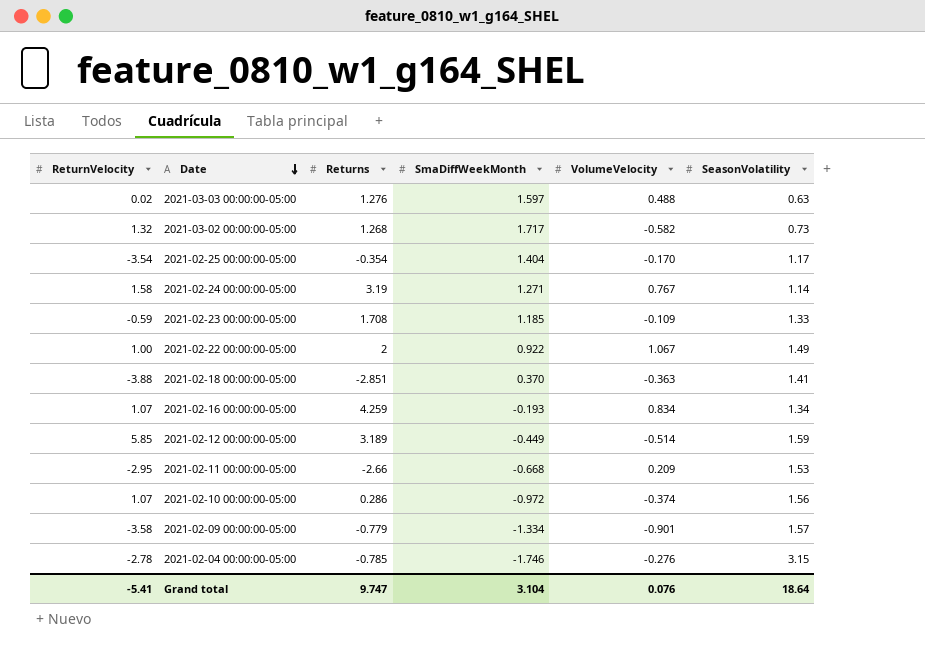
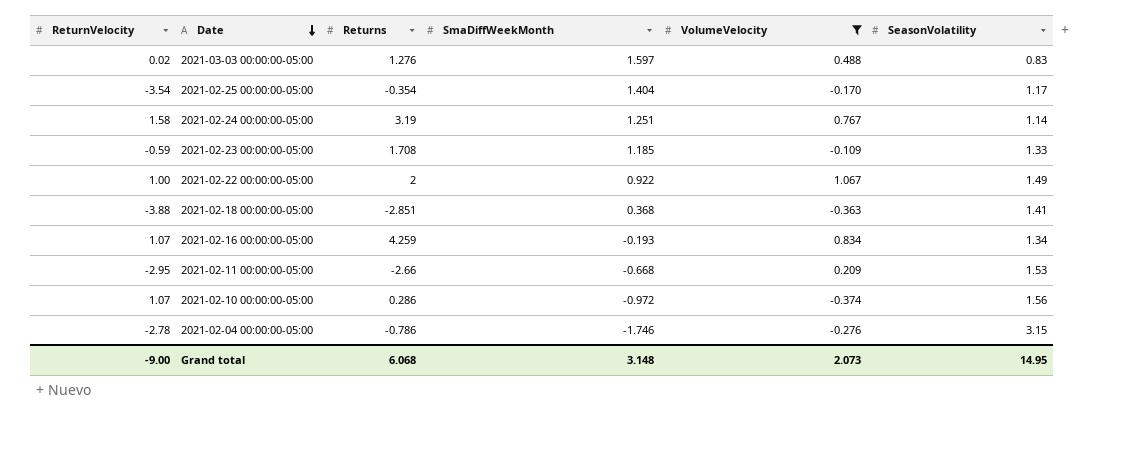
filter: none -> VolumeVelocity >= -0.374
2021-03-03 00:00:00-05:00 | SeasonVolatility: 0.63 -> 0.83
2021-02-24 00:00:00-05:00 | SmaDiffWeekMonth: 1.271 -> 1.251
2021-02-18 00:00:00-05:00 | SmaDiffWeekMonth: 0.370 -> 0.368
2021-02-04 00:00:00-05:00 | Returns: -0.785 -> -0.786
Grand total | ReturnVelocity: -5.41 -> -9.00
Grand total | Returns: 9.747 -> 6.068
Grand total | SmaDiffWeekMonth: 3.104 -> 3.148
Grand total | VolumeVelocity: 0.076 -> 2.073
Grand total | SeasonVolatility: 18.64 -> 14.95

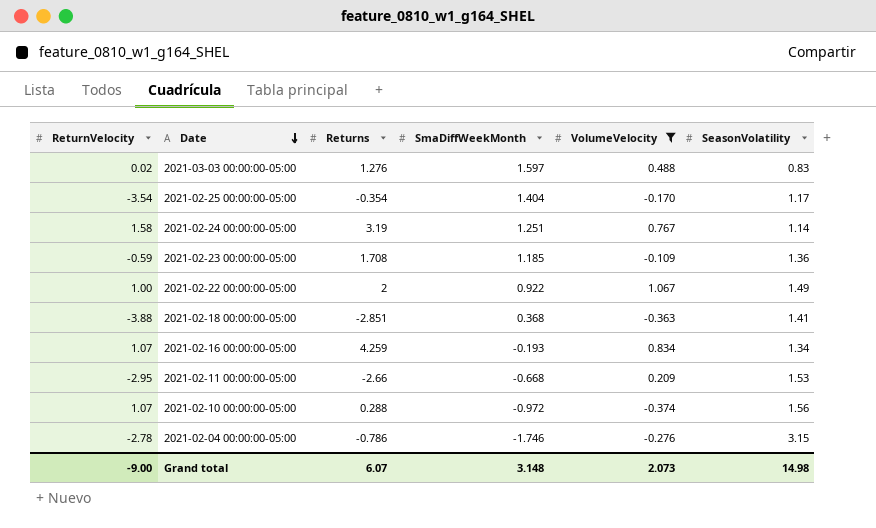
2021-02-23 00:00:00-05:00 | SeasonVolatility: 1.33 -> 1.36
2021-02-10 00:00:00-05:00 | Returns: 0.286 -> 0.288
Grand total | Returns: 6.068 -> 6.07
Grand total | SeasonVolatility: 14.95 -> 14.98

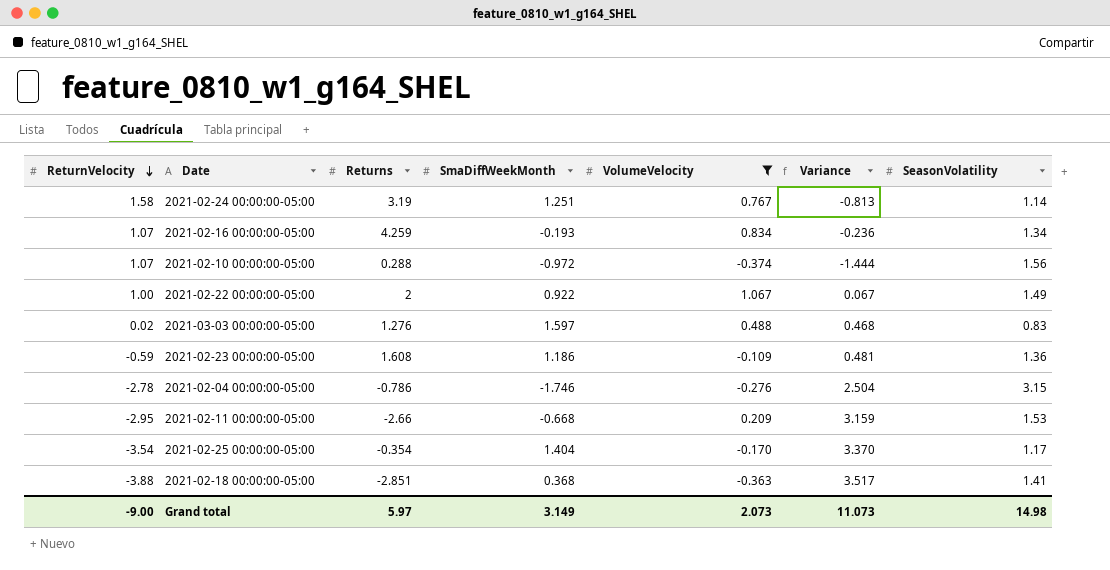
row order: Date descending -> ReturnVelocity descending
column Variance | formula: none -> [VolumeVelocity] - [ReturnVelocity]
2021-02-23 00:00:00-05:00 | Returns: 1.708 -> 1.608
2021-02-23 00:00:00-05:00 | SmaDiffWeekMonth: 1.185 -> 1.186
Grand total | Returns: 6.07 -> 5.97
Grand total | SmaDiffWeekMonth: 3.148 -> 3.149

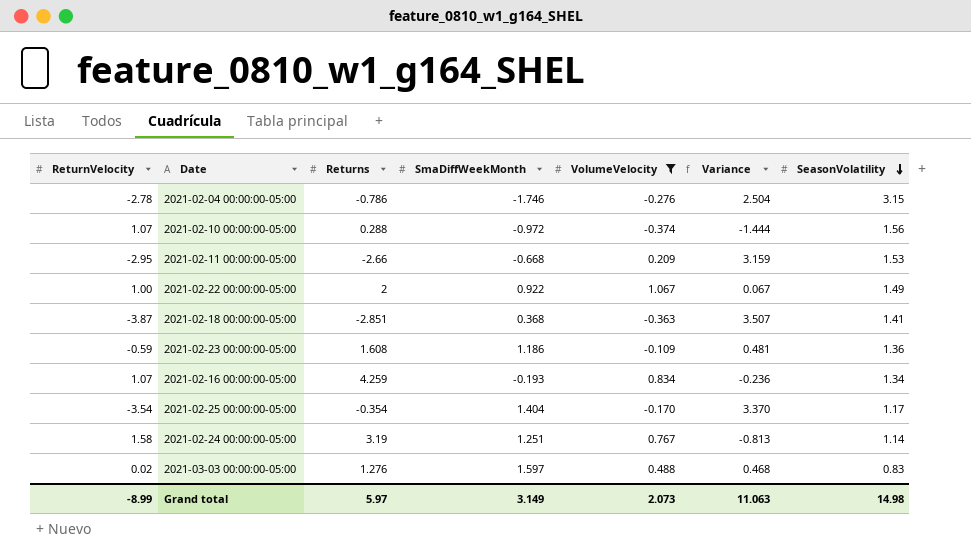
row order: ReturnVelocity descending -> SeasonVolatility descending
2021-02-18 00:00:00-05:00 | ReturnVelocity: -3.88 -> -3.87
2021-02-18 00:00:00-05:00 | Variance: 3.517 -> 3.507
Grand total | ReturnVelocity: -9.00 -> -8.99
Grand total | Variance: 11.073 -> 11.063

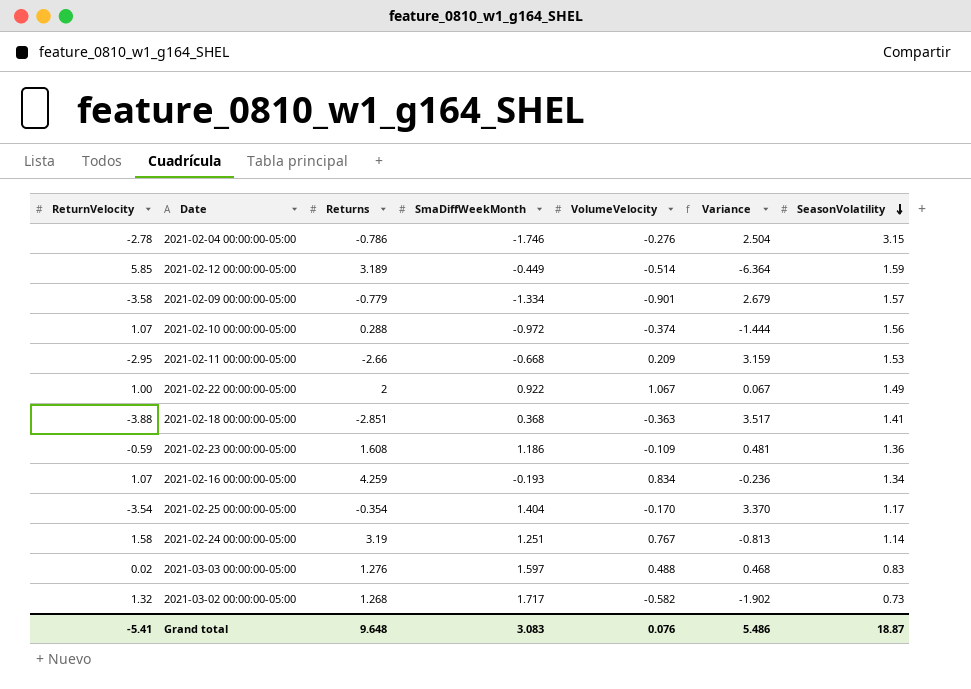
filter: VolumeVelocity >= -0.374 -> none
2021-02-18 00:00:00-05:00 | ReturnVelocity: -3.87 -> -3.88
2021-02-18 00:00:00-05:00 | Variance: 3.507 -> 3.517
Grand total | ReturnVelocity: -8.99 -> -5.41
Grand total | Returns: 5.97 -> 9.648
Grand total | SmaDiffWeekMonth: 3.149 -> 3.083
Grand total | VolumeVelocity: 2.073 -> 0.076
Grand total | Variance: 11.063 -> 5.486
Grand total | SeasonVolatility: 14.98 -> 18.87

